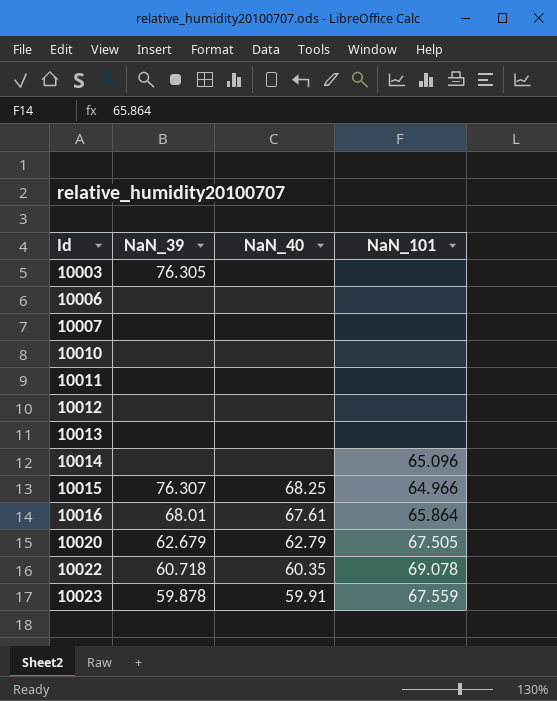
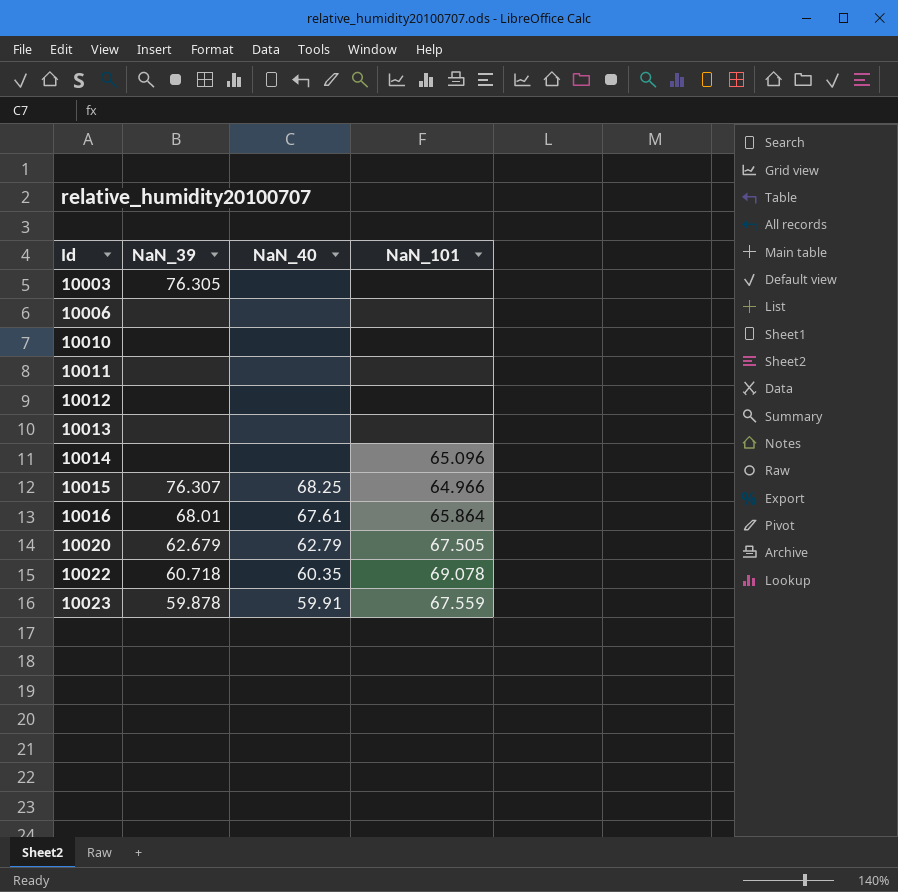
row 10007: none | none | none -> none

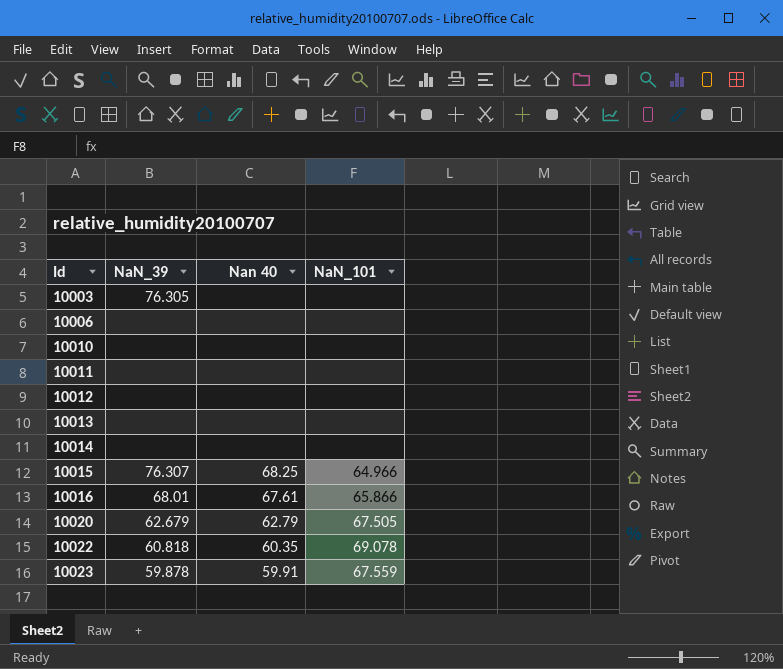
column name: NaN_40 -> Nan 40
10014 | NaN_101: 65.096 -> none
10016 | NaN_101: 65.864 -> 65.866
10022 | NaN_39: 60.718 -> 60.818

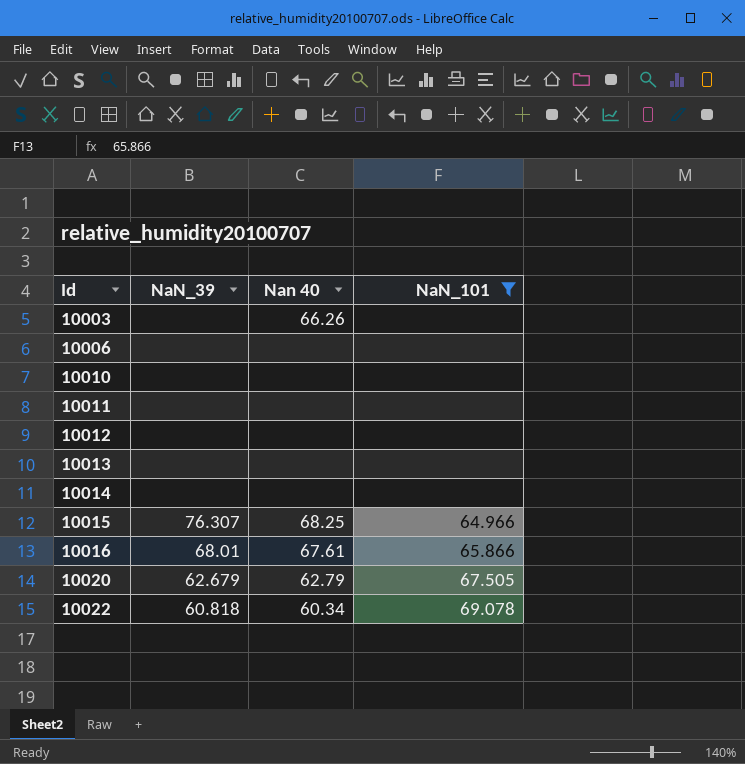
filter: none -> NaN_101 != 67.559
10003 | NaN_39: 76.305 -> none
10003 | Nan 40: none -> 66.26
10022 | Nan 40: 60.35 -> 60.34

